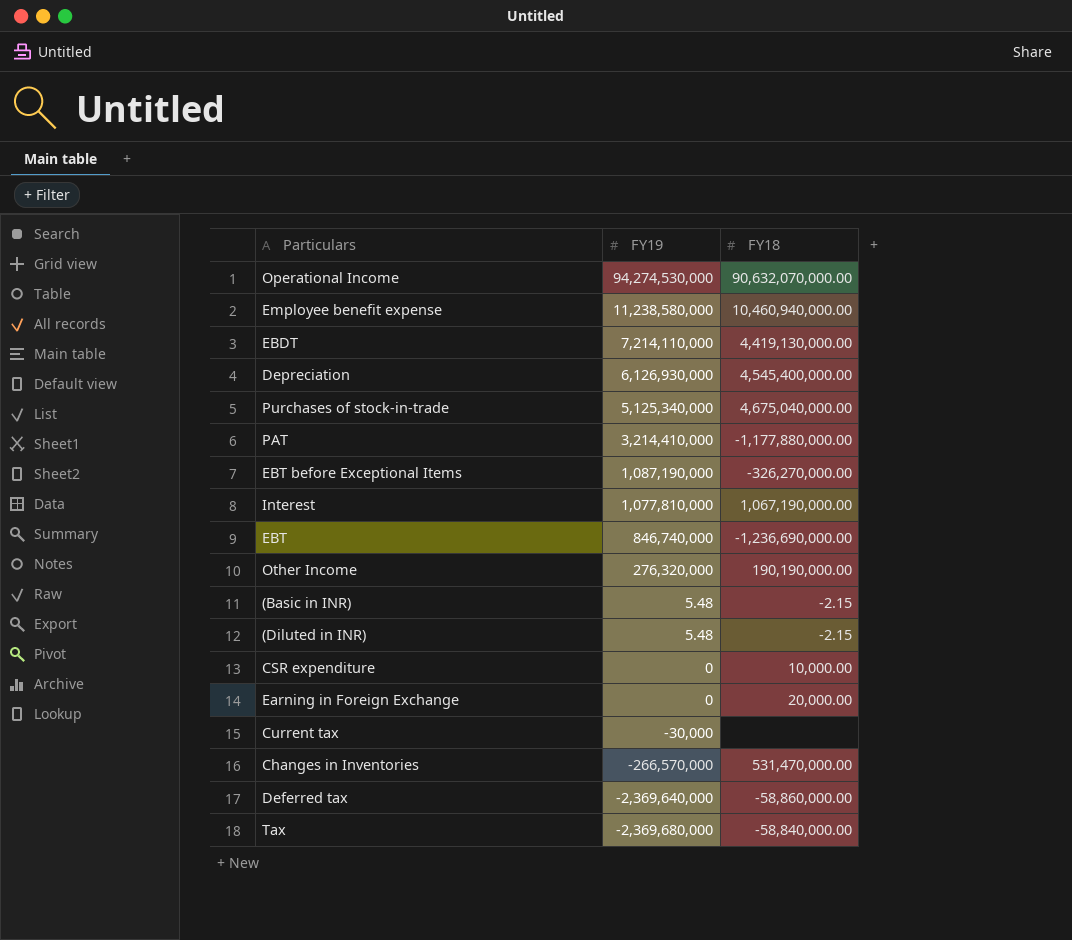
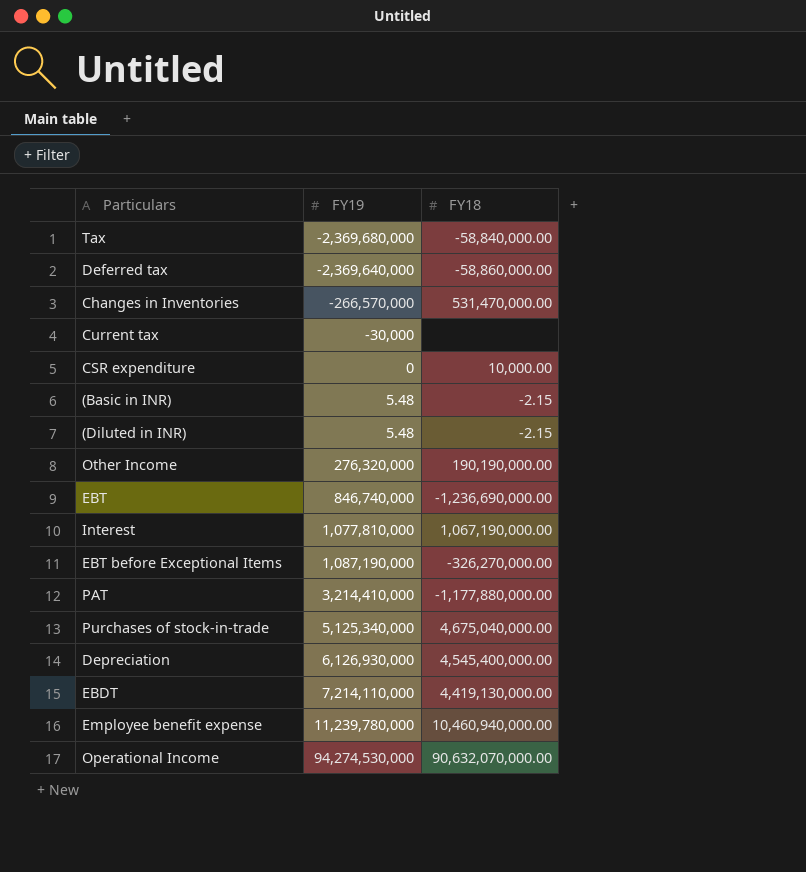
row order: FY19 descending -> FY19 ascending
row Earning in Foreign Exchange: 0 | 20,000.00 -> none
Employee benefit expense | FY19: 11,238,580,000 -> 11,239,780,000

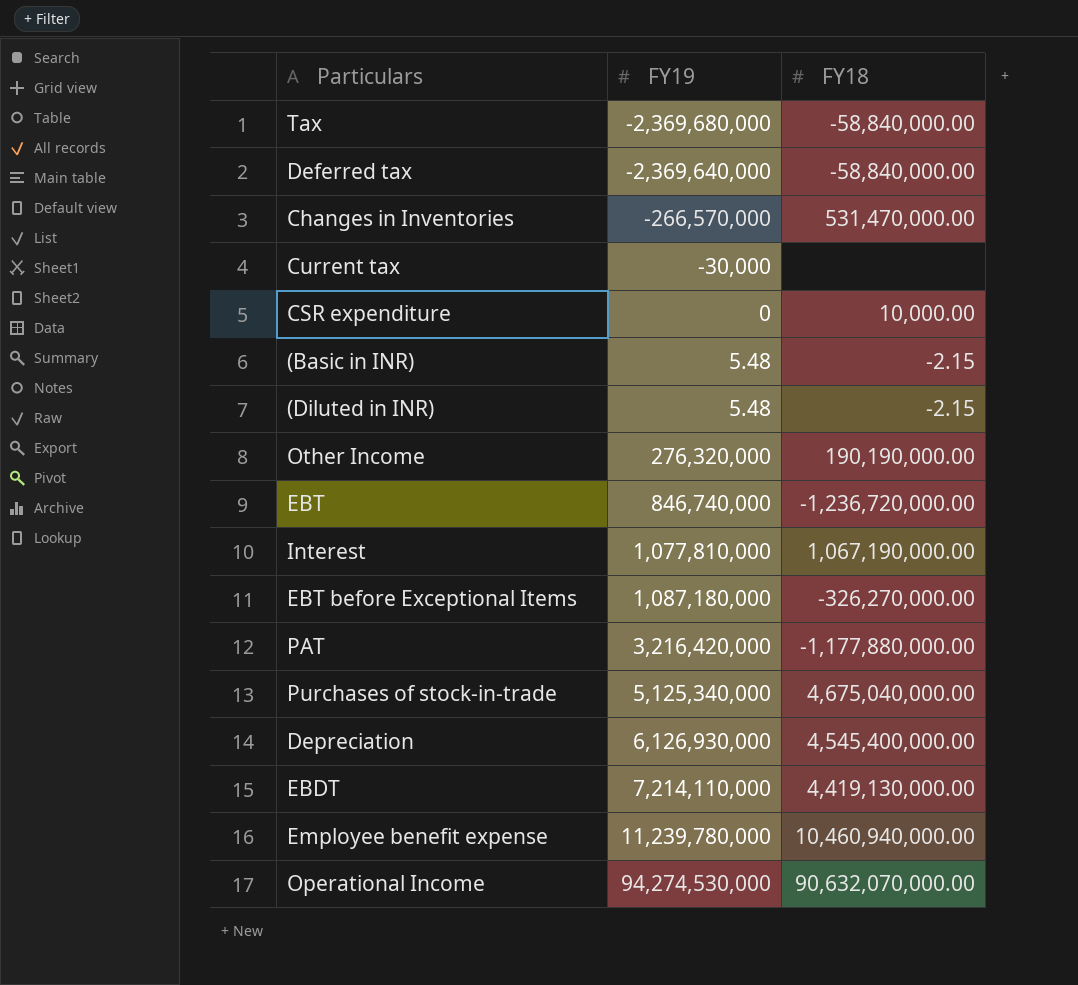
Deferred tax | FY18: -58,860,000.00 -> -58,840,000.00
EBT | FY18: -1,236,690,000.00 -> -1,236,720,000.00
EBT before Exceptional Items | FY19: 1,087,190,000 -> 1,087,180,000
PAT | FY19: 3,214,410,000 -> 3,216,420,000

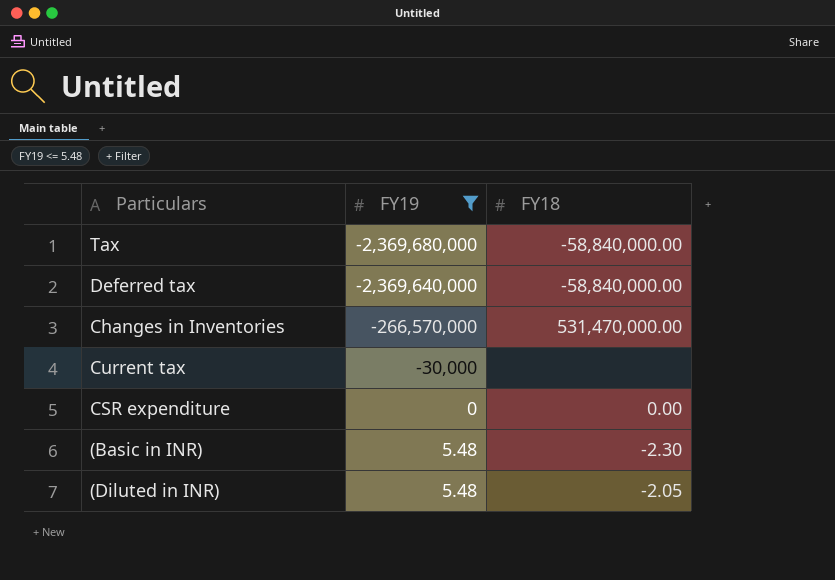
filter: none -> FY19 <= 5.48
CSR expenditure | FY18: 10,000.00 -> 0.00
(Basic in INR) | FY18: -2.15 -> -2.30
(Diluted in INR) | FY18: -2.15 -> -2.05

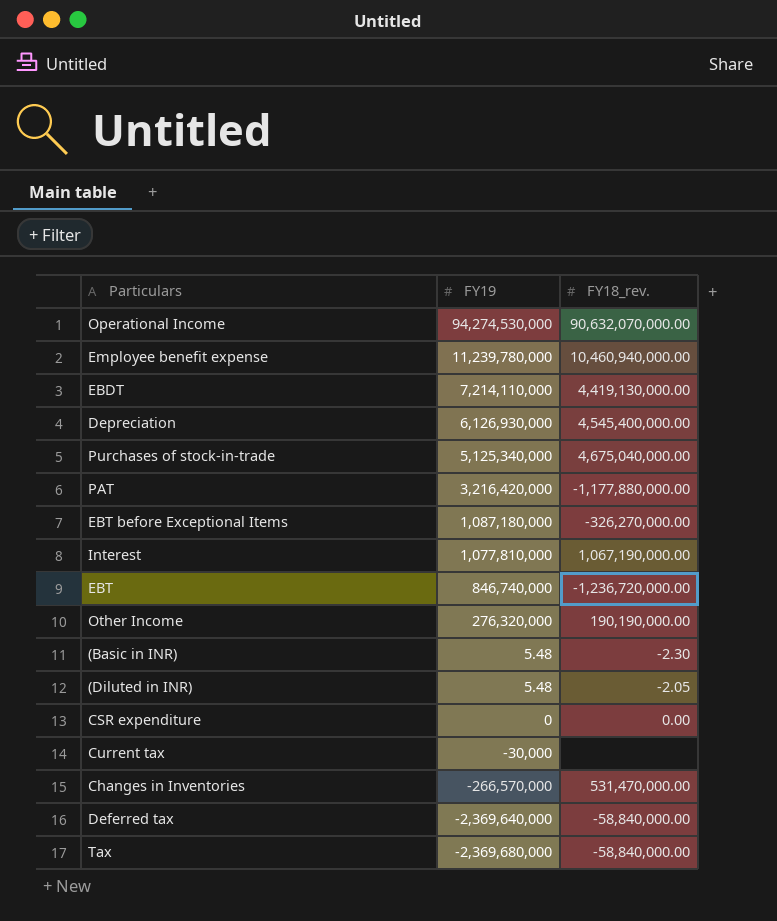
filter: FY19 <= 5.48 -> none
row order: FY19 ascending -> FY19 descending
column name: FY18 -> FY18_rev.

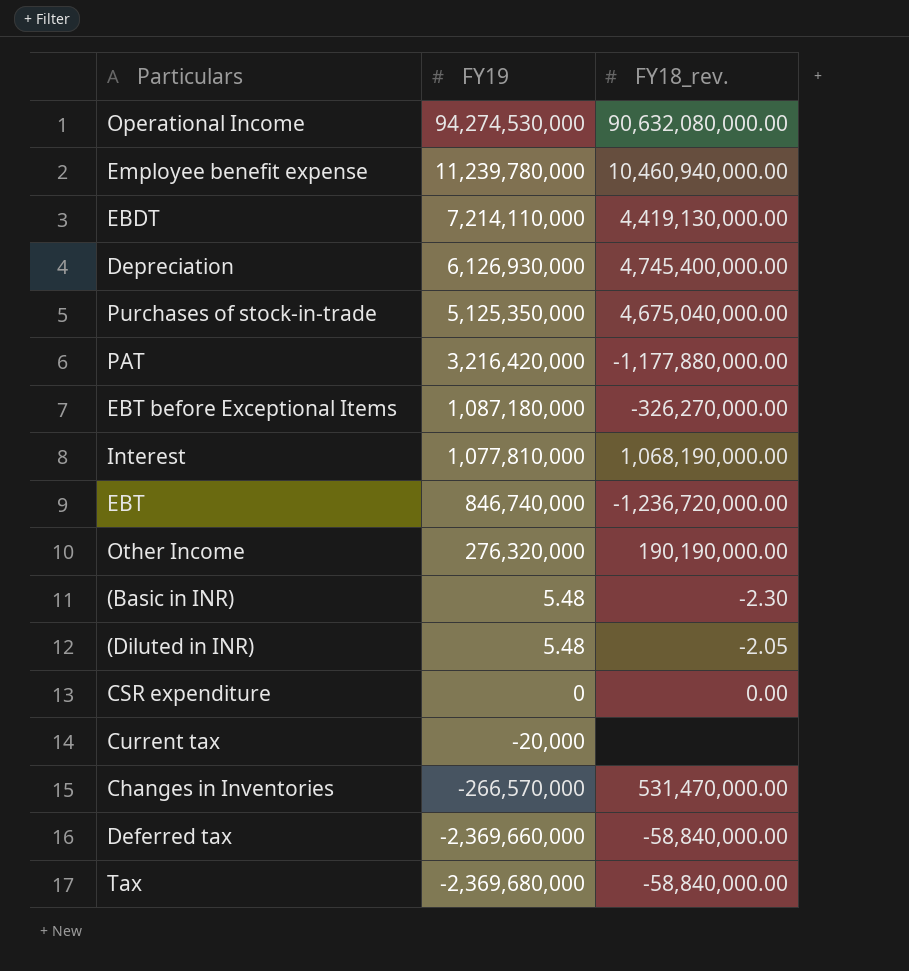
Operational Income | FY18_rev.: 90,632,070,000.00 -> 90,632,080,000.00
Depreciation | FY18_rev.: 4,545,400,000.00 -> 4,745,400,000.00
Purchases of stock-in-trade | FY19: 5,125,340,000 -> 5,125,350,000
Interest | FY18_rev.: 1,067,190,000.00 -> 1,068,190,000.00
Current tax | FY19: -30,000 -> -20,000
Deferred tax | FY19: -2,369,640,000 -> -2,369,660,000

